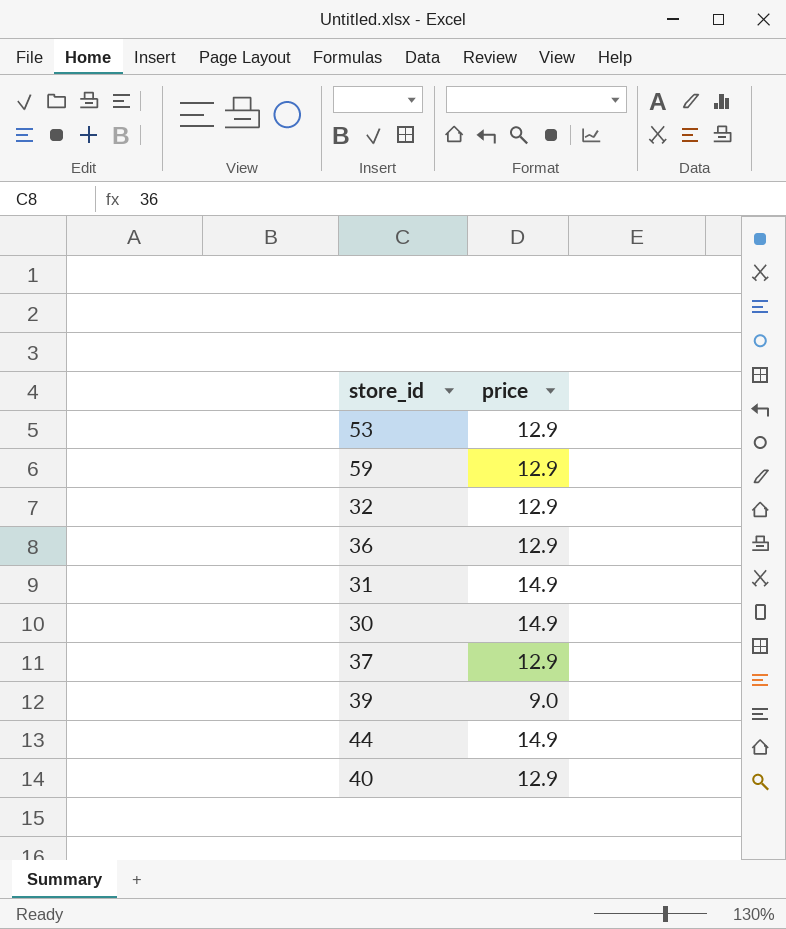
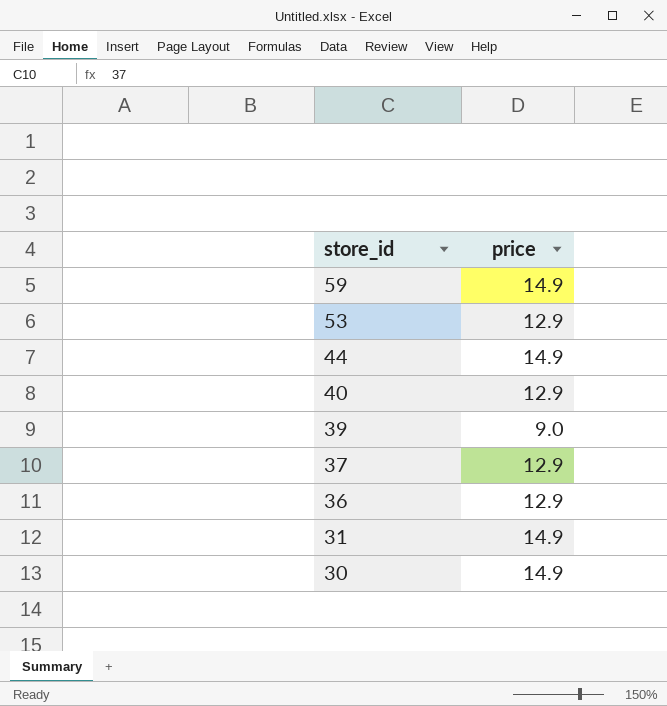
row order: none -> store_id descending
row 32: 12.9 -> none
59 | price: 12.9 -> 14.9

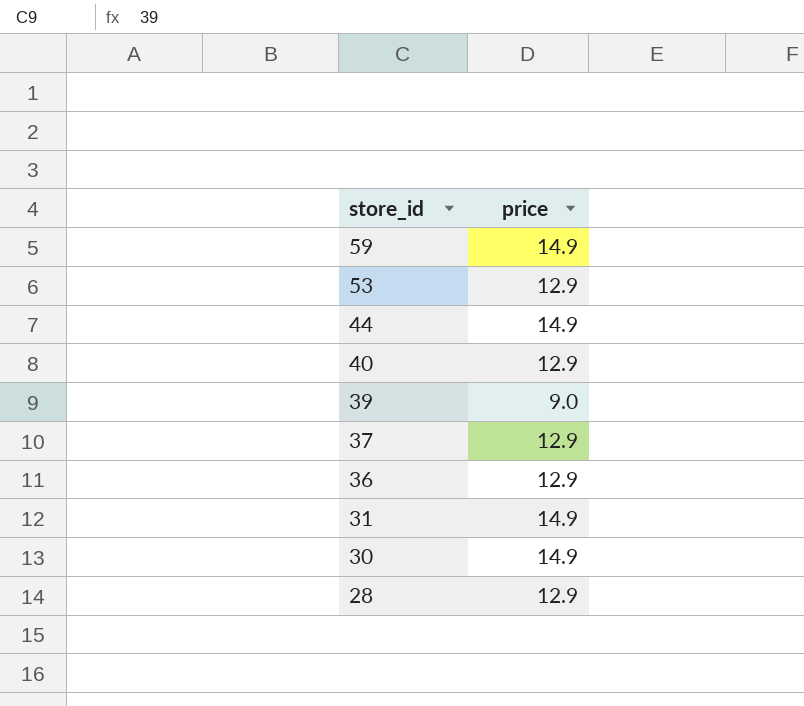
row 28: none -> 12.9

